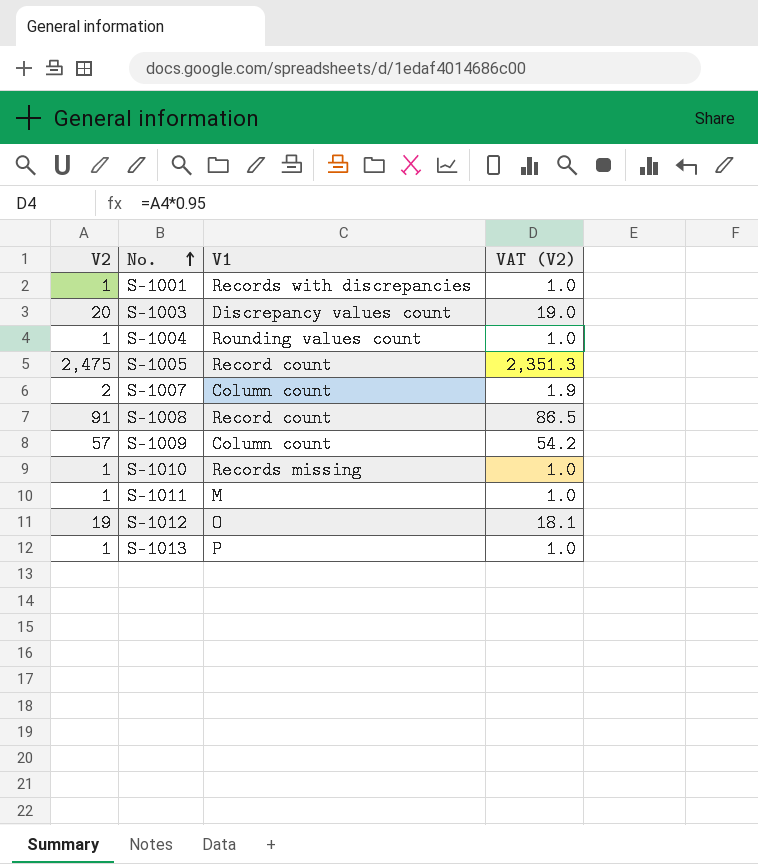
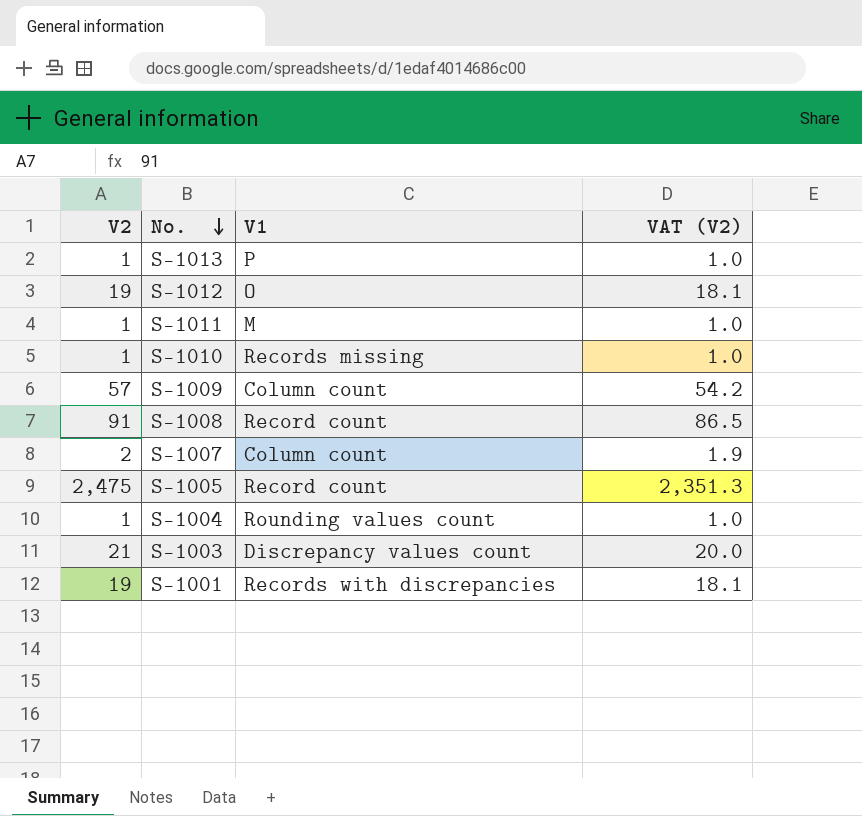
row order: No. ascending -> No. descending
S-1003 | V2: 20 -> 21
S-1003 | VAT (V2): 19.0 -> 20.0
S-1001 | V2: 1 -> 19
S-1001 | VAT (V2): 1.0 -> 18.1

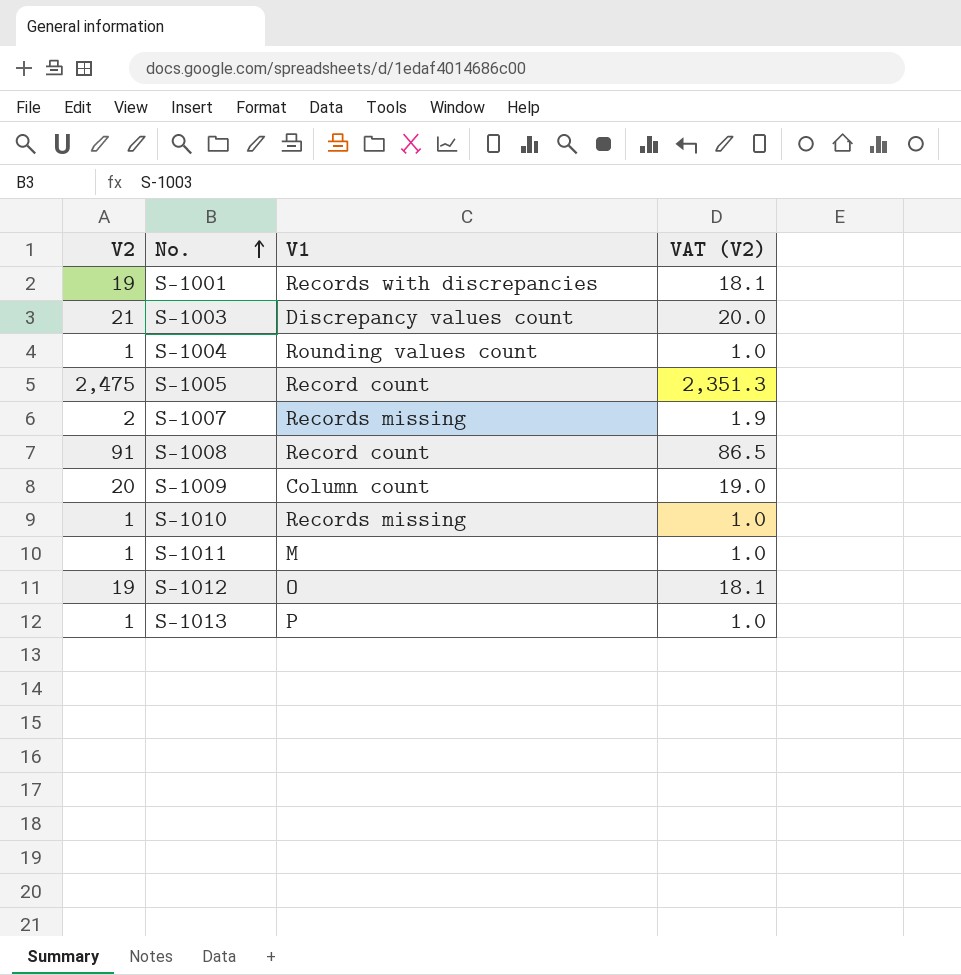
row order: No. descending -> No. ascending
S-1007 | V1: Column count -> Records missing
S-1009 | V2: 57 -> 20
S-1009 | VAT (V2): 54.2 -> 19.0

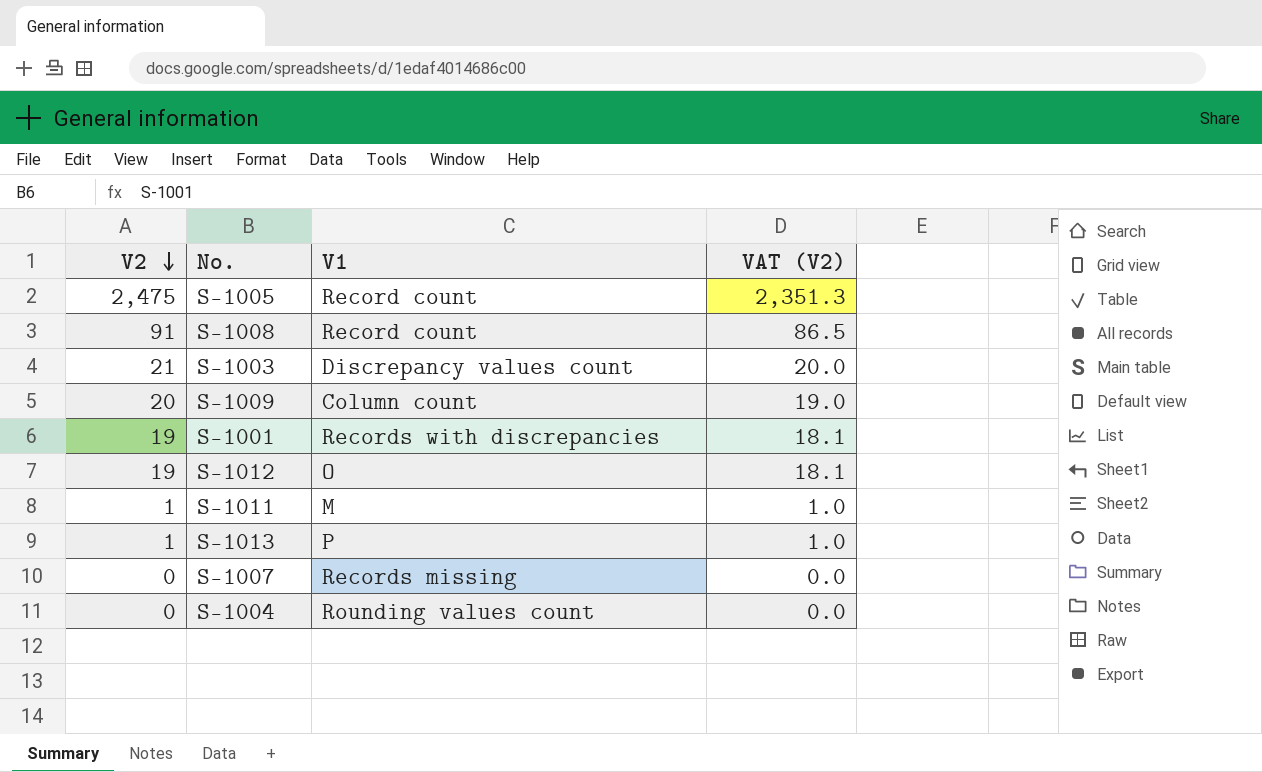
row order: No. ascending -> V2 descending
row S-1010: 1 | Records missing | 1.0 -> none
S-1007 | V2: 2 -> 0
S-1007 | VAT (V2): 1.9 -> 0.0
S-1004 | V2: 1 -> 0
S-1004 | VAT (V2): 1.0 -> 0.0

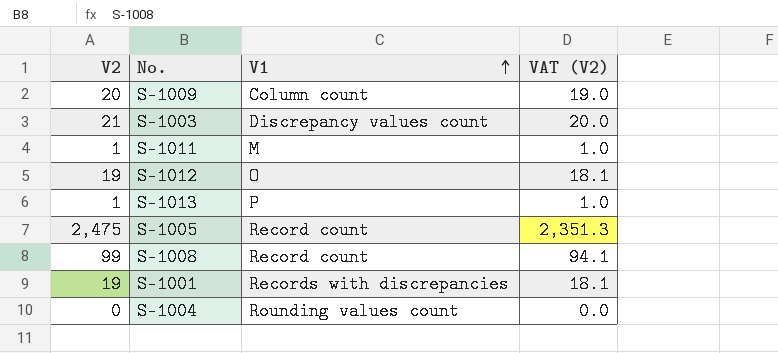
row order: V2 descending -> V1 ascending
row S-1007: 0 | Records missing | 0.0 -> none
S-1008 | V2: 91 -> 99
S-1008 | VAT (V2): 86.5 -> 94.1

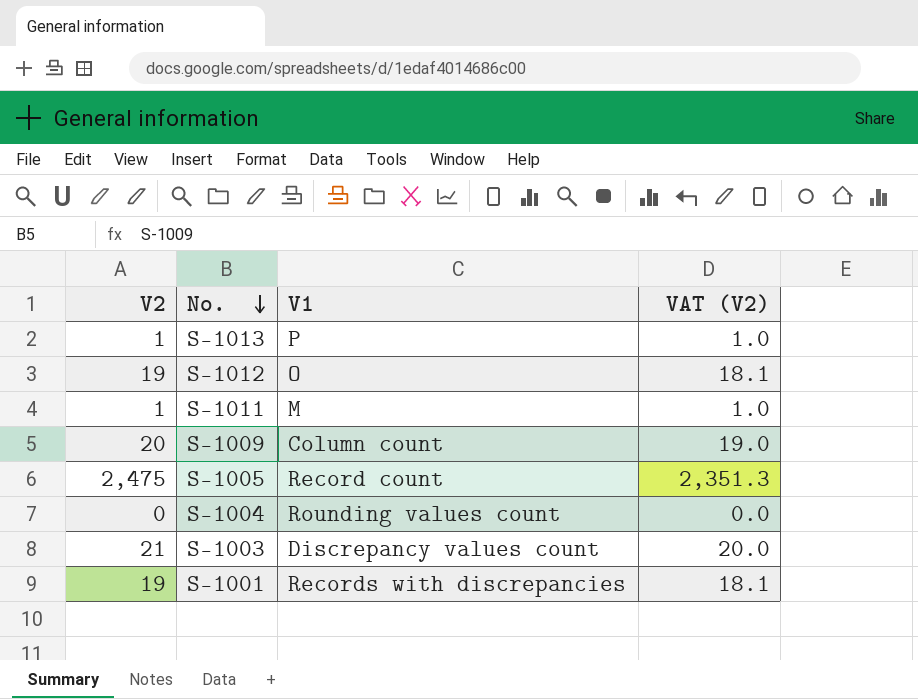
row order: V1 ascending -> No. descending
row S-1008: 99 | Record count | 94.1 -> none

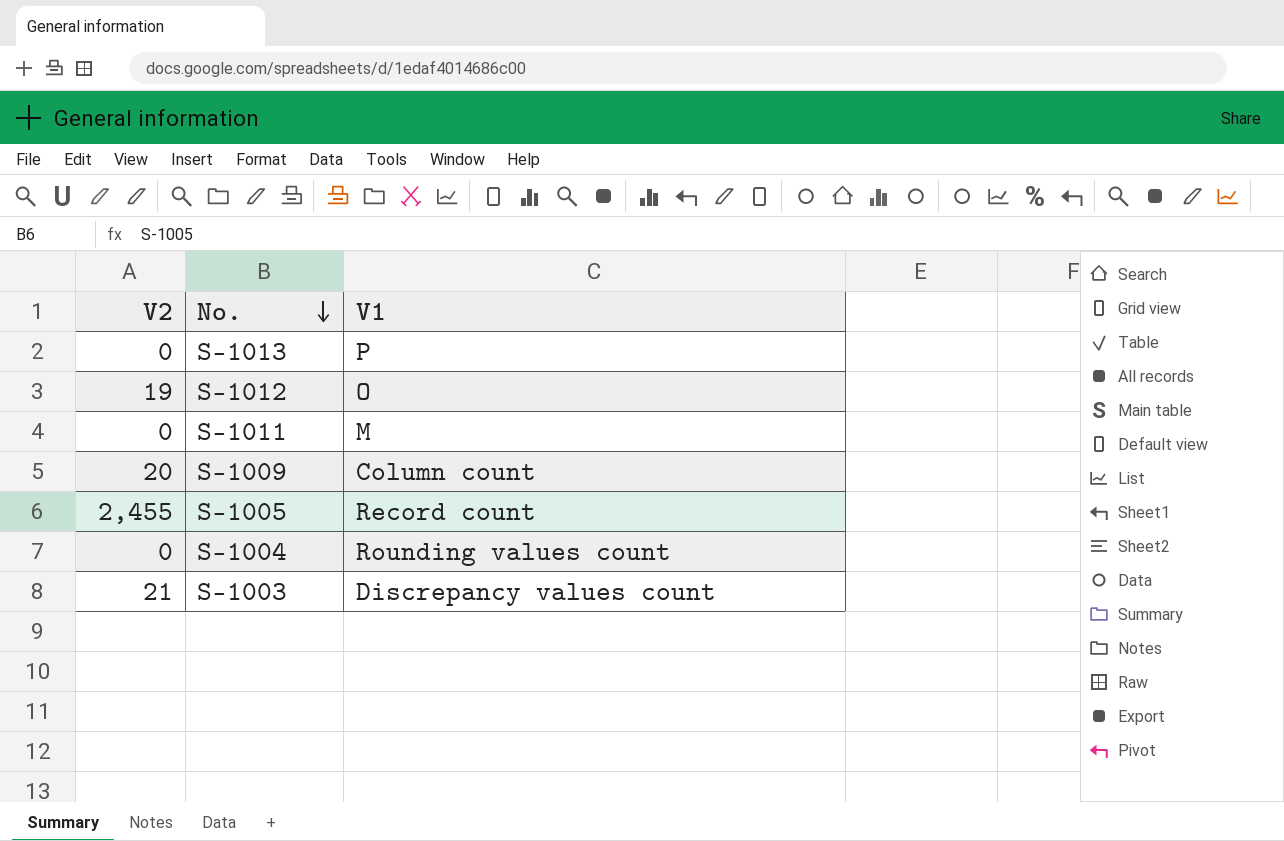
column VAT (V2) | formula: [V2] * 0.95 -> none
row S-1001: 19 | Records with discrepancies | 18.1 -> none
S-1013 | V2: 1 -> 0
S-1011 | V2: 1 -> 0
S-1005 | V2: 2,475 -> 2,455

